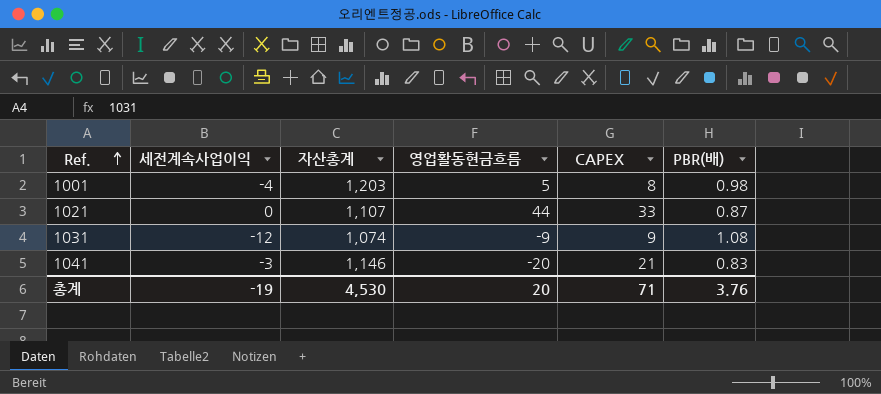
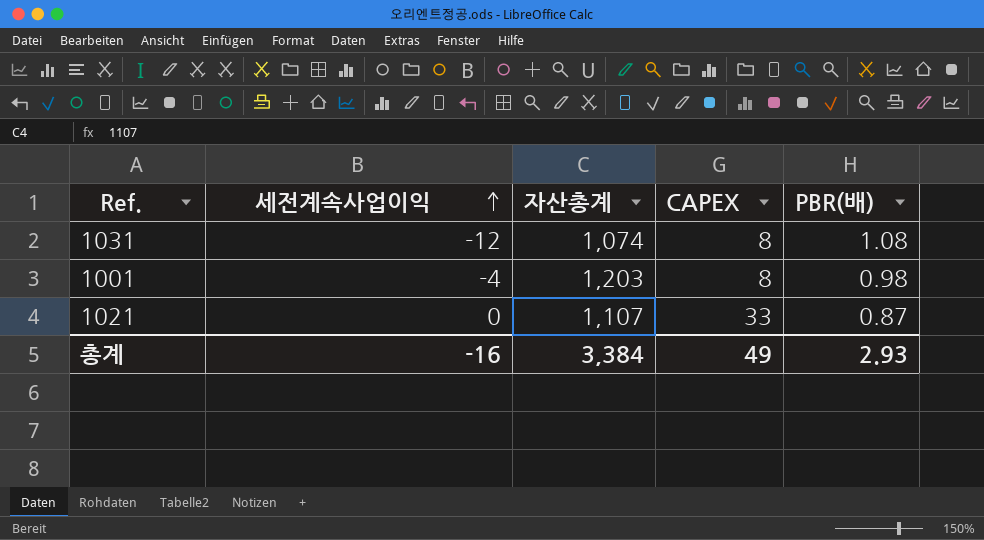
row order: Ref. ascending -> 세전계속사업이익 ascending
column 영업활동현금흐름 | position: 4 -> none
row 1041: -3 | 1,146 | -20 | 21 | 0.83 -> none
1031 | CAPEX: 9 -> 8
총계 | 세전계속사업이익: -19 -> -16
총계 | 자산총계: 4,530 -> 3,384
총계 | CAPEX: 71 -> 49
총계 | PBR(배): 3.76 -> 2.93

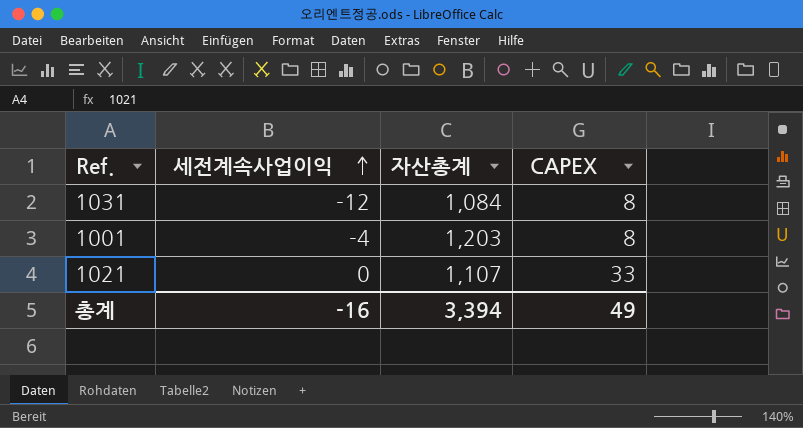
column PBR(배) | position: 5 -> none
1031 | 자산총계: 1,074 -> 1,084
총계 | 자산총계: 3,384 -> 3,394

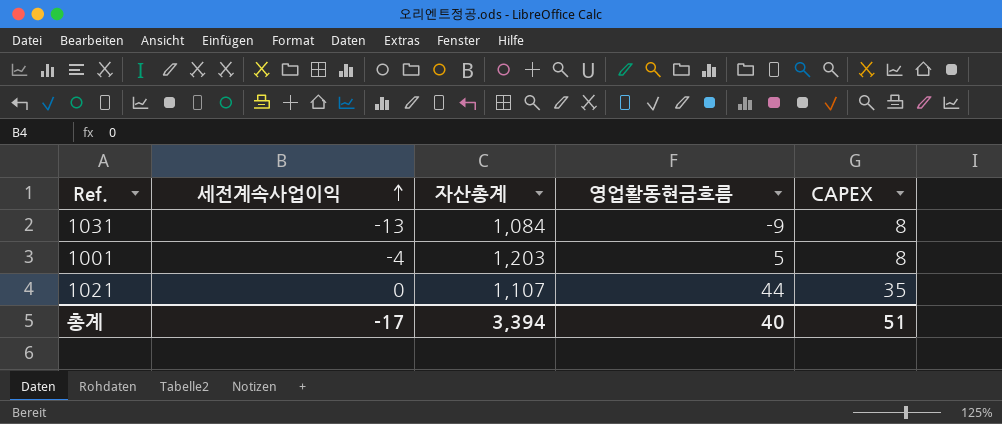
column 영업활동현금흐름 | position: none -> 4
1031 | 세전계속사업이익: -12 -> -13
1021 | CAPEX: 33 -> 35
총계 | 세전계속사업이익: -16 -> -17
총계 | CAPEX: 49 -> 51

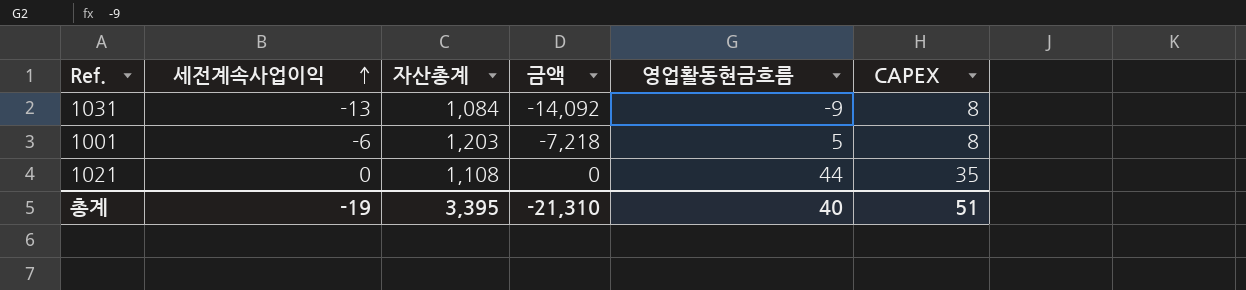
column 금액 | formula: none -> [세전계속사업이익] * [자산총계]
1001 | 세전계속사업이익: -4 -> -6
1021 | 자산총계: 1,107 -> 1,108
총계 | 세전계속사업이익: -17 -> -19
총계 | 자산총계: 3,394 -> 3,395

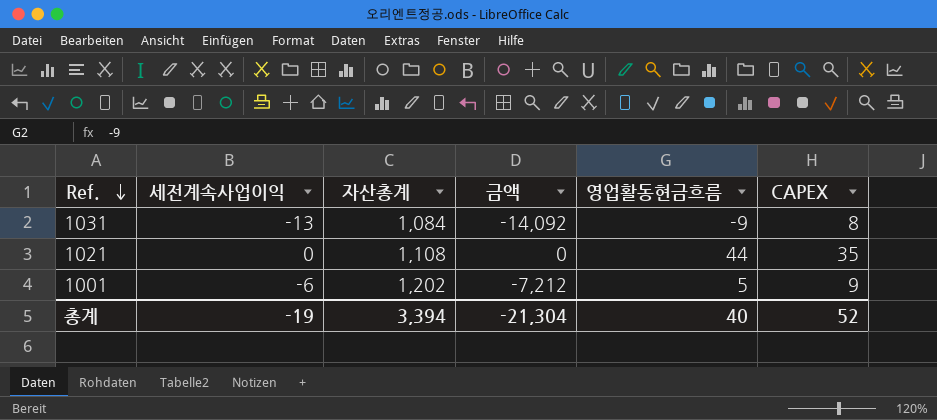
row order: 세전계속사업이익 ascending -> Ref. descending
1001 | 자산총계: 1,203 -> 1,202
1001 | 금액: -7,218 -> -7,212
1001 | CAPEX: 8 -> 9
총계 | 자산총계: 3,395 -> 3,394
총계 | 금액: -21,310 -> -21,304
총계 | CAPEX: 51 -> 52

